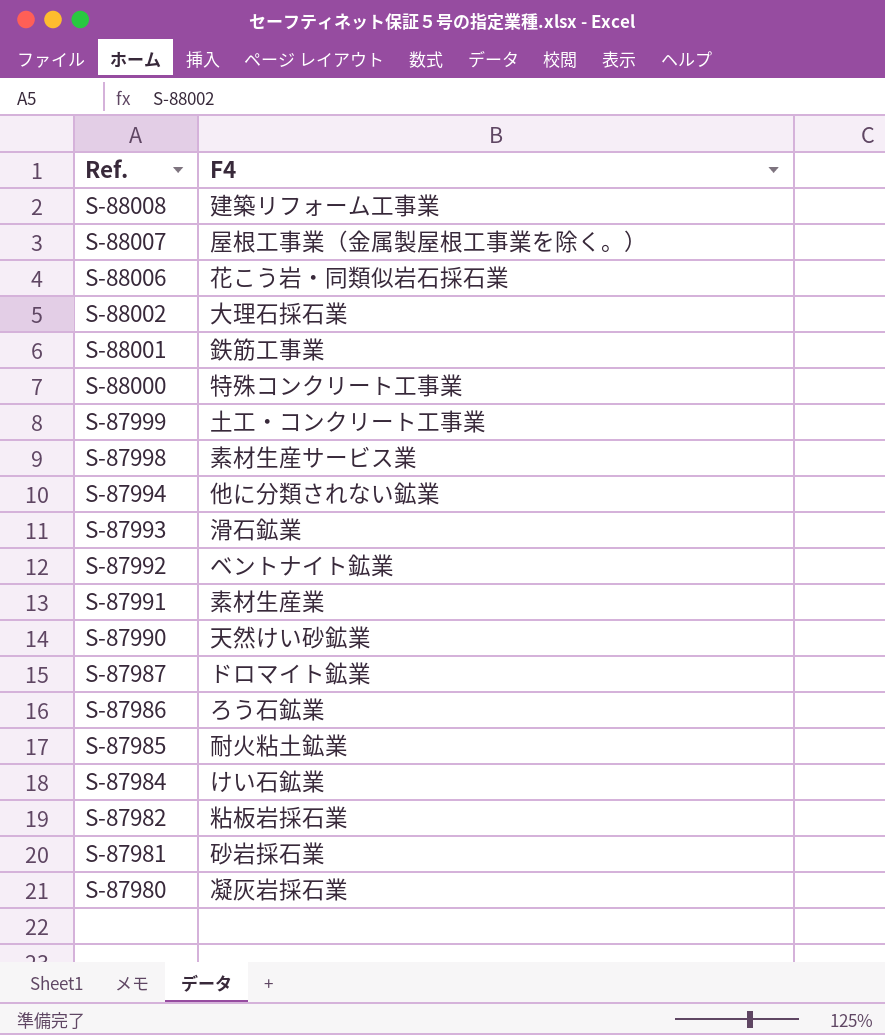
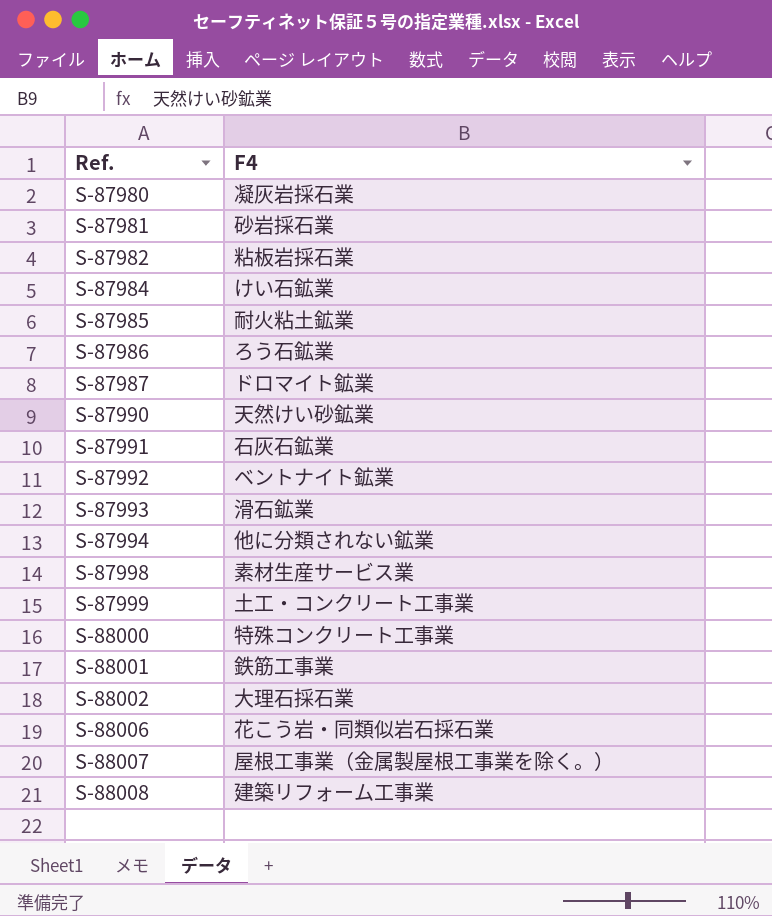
row order: Ref. descending -> Ref. ascending
S-87991 | F4: 素材生産業 -> 石灰石鉱業

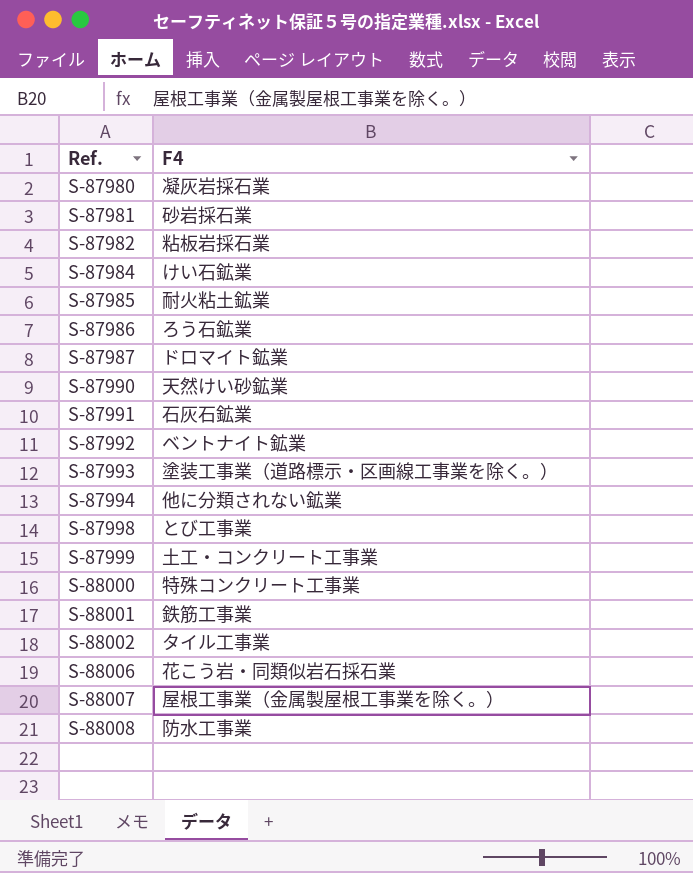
S-87993 | F4: 滑石鉱業 -> 塗装工事業（道路標示・区画線工事業を除く。）
S-87998 | F4: 素材生産サービス業 -> とび工事業
S-88002 | F4: 大理石採石業 -> タイル工事業
S-88008 | F4: 建築リフォーム工事業 -> 防水工事業

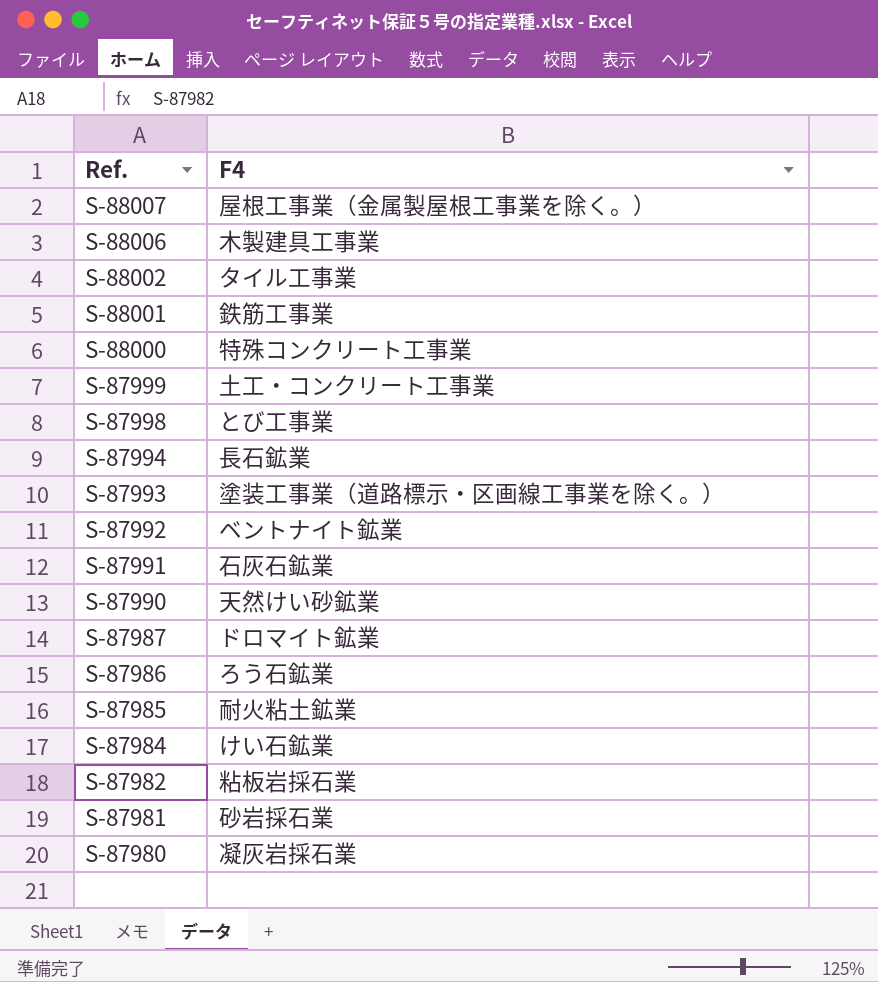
row order: Ref. ascending -> Ref. descending
row S-88008: 防水工事業 -> none
S-88006 | F4: 花こう岩・同類似岩石採石業 -> 木製建具工事業
S-87994 | F4: 他に分類されない鉱業 -> 長石鉱業

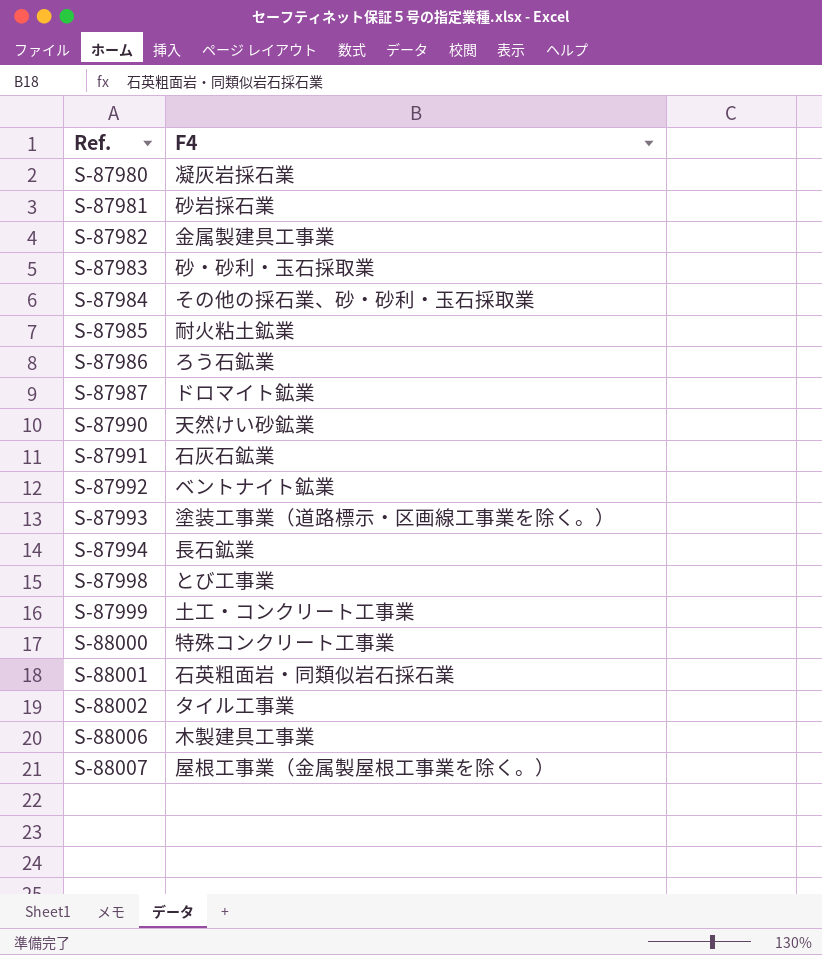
row order: Ref. descending -> Ref. ascending
S-87982 | F4: 粘板岩採石業 -> 金属製建具工事業
row S-87983: none -> 砂・砂利・玉石採取業
S-87984 | F4: けい石鉱業 -> その他の採石業、砂・砂利・玉石採取業
S-88001 | F4: 鉄筋工事業 -> 石英粗面岩・同類似岩石採石業

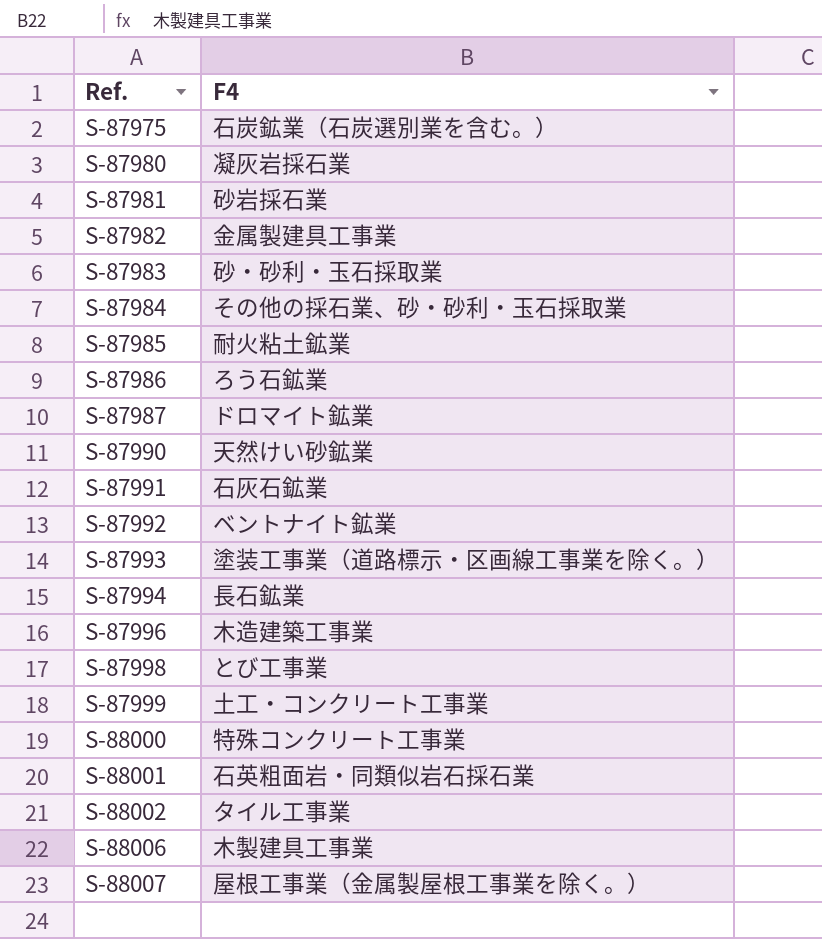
row S-87975: none -> 石炭鉱業（石炭選別業を含む。）
row S-87996: none -> 木造建築工事業

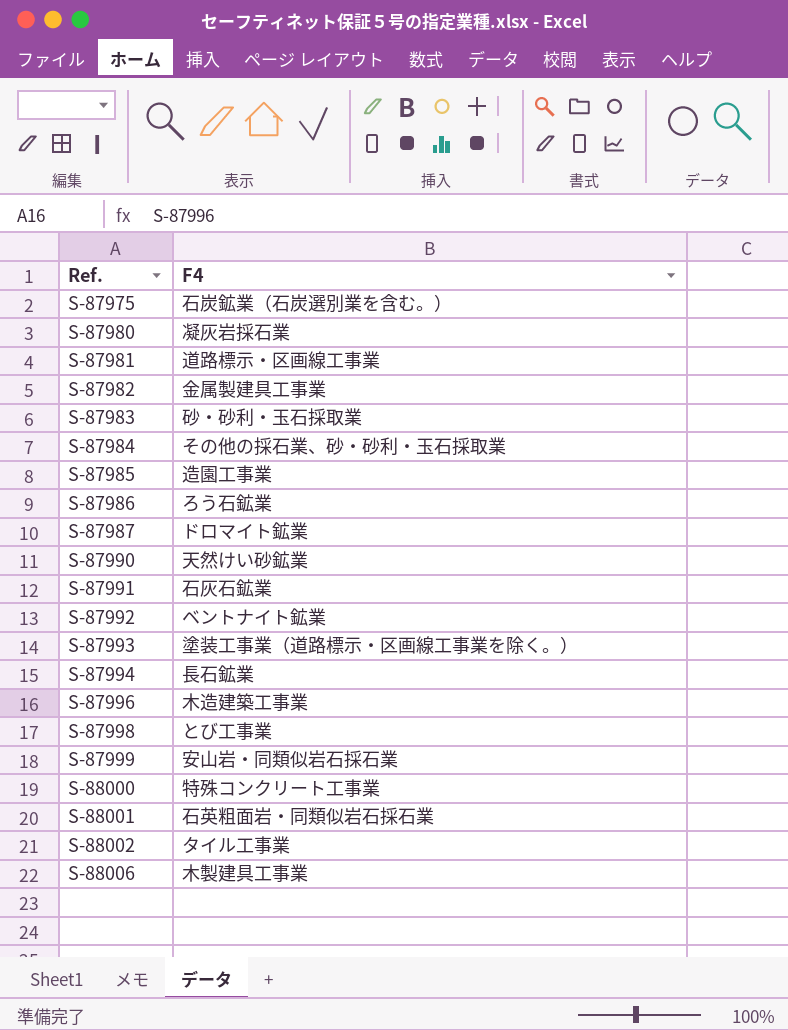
row S-88007: 屋根工事業（金属製屋根工事業を除く。） -> none
S-87981 | F4: 砂岩採石業 -> 道路標示・区画線工事業
S-87985 | F4: 耐火粘土鉱業 -> 造園工事業
S-87999 | F4: 土工・コンクリート工事業 -> 安山岩・同類似岩石採石業

